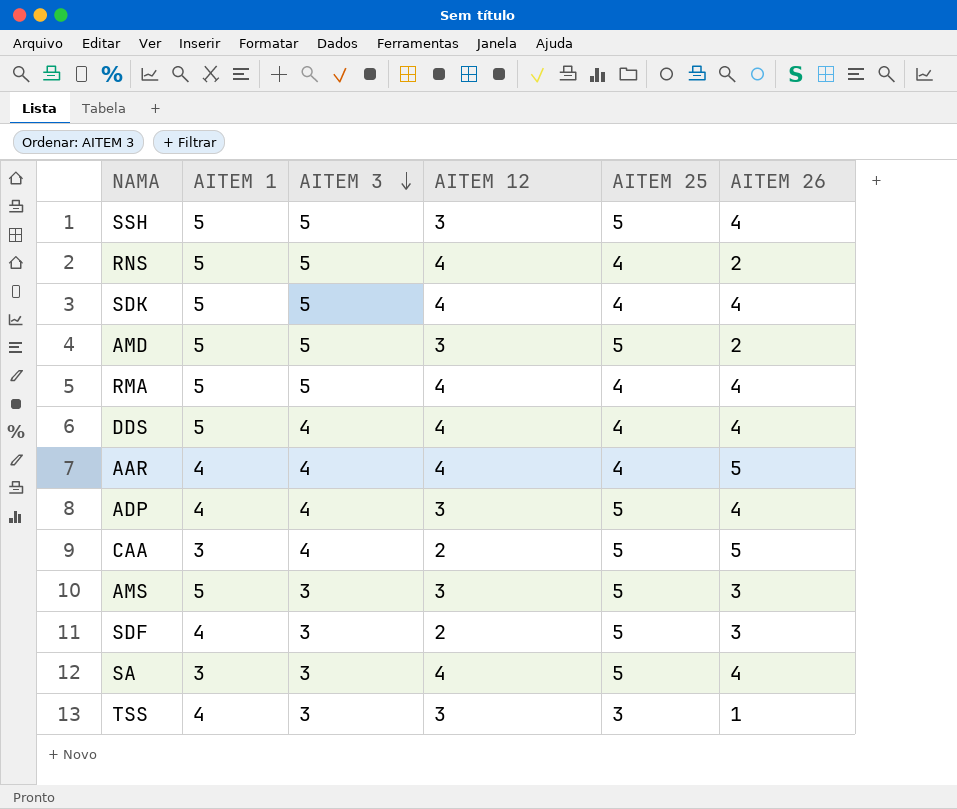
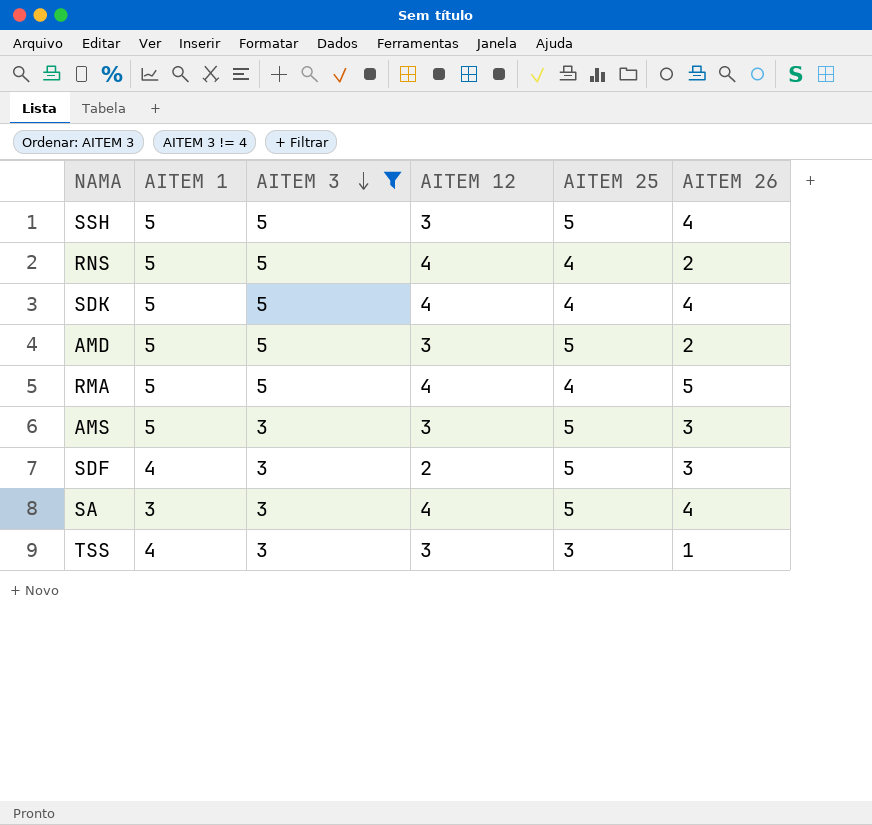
filter: none -> AITEM 3 != 4
RMA | AITEM 26: 4 -> 5

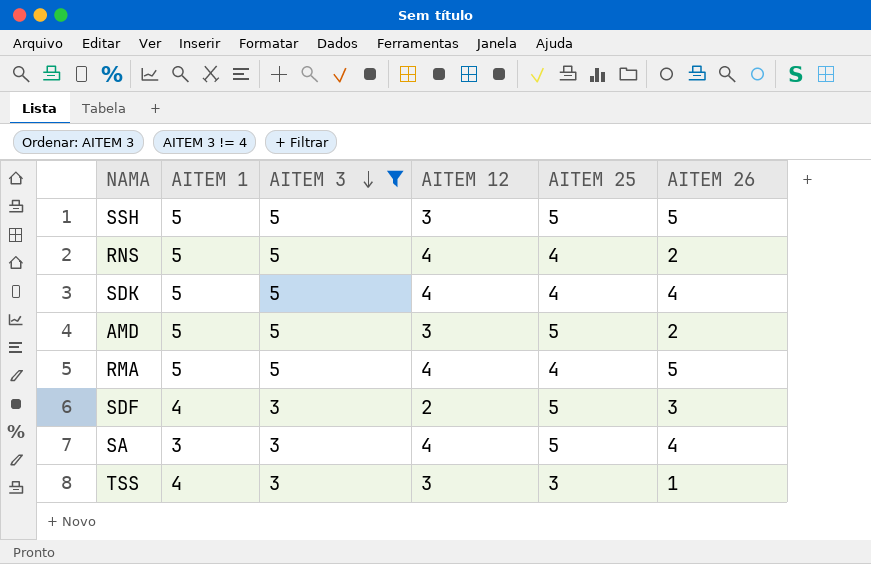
row AMS: 5 | 3 | 3 | 5 | 3 -> none
SSH | AITEM 26: 4 -> 5

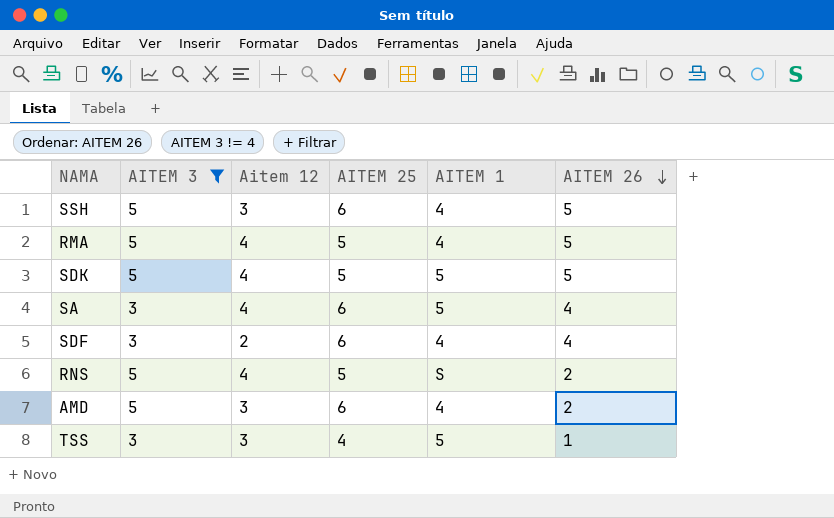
row order: AITEM 3 descending -> AITEM 26 descending
column name: AITEM 12 -> Aitem 12
column AITEM 1 | position: 2 -> 5
SSH | AITEM 25: 5 -> 6
SSH | AITEM 1: 5 -> 4
RMA | AITEM 25: 4 -> 5
RMA | AITEM 1: 5 -> 4
SDK | AITEM 25: 4 -> 5
SDK | AITEM 26: 4 -> 5
SA | AITEM 25: 5 -> 6
SA | AITEM 1: 3 -> 5
SDF | AITEM 25: 5 -> 6
SDF | AITEM 26: 3 -> 4
RNS | AITEM 25: 4 -> 5
RNS | AITEM 1: 5 -> S
AMD | AITEM 25: 5 -> 6
AMD | AITEM 1: 5 -> 4
TSS | AITEM 25: 3 -> 4
TSS | AITEM 1: 4 -> 5

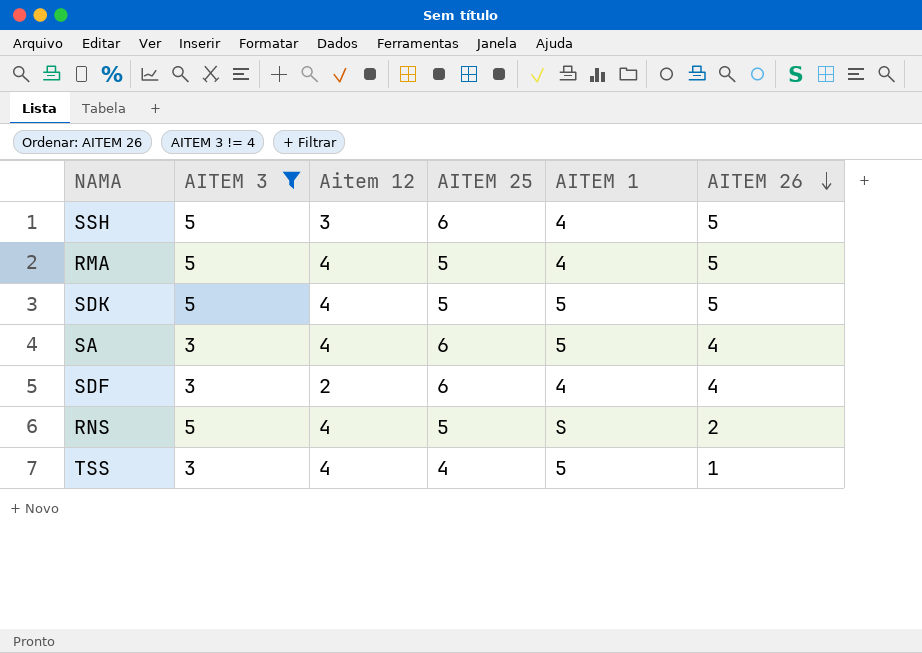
row AMD: 5 | 3 | 6 | 4 | 2 -> none
TSS | Aitem 12: 3 -> 4

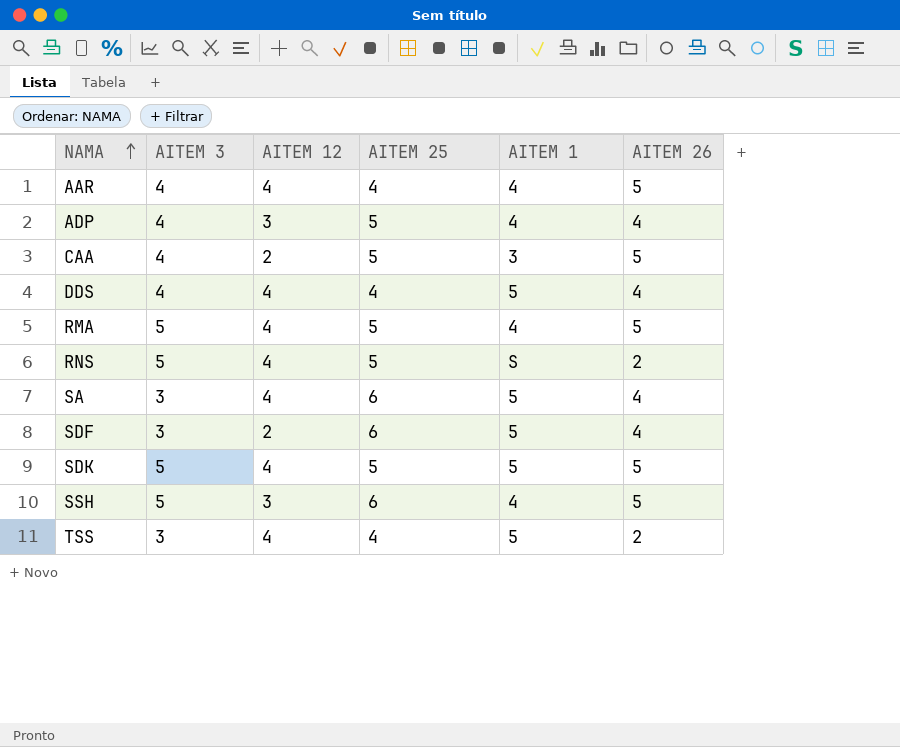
filter: AITEM 3 != 4 -> none
row order: AITEM 26 descending -> NAMA ascending
column name: Aitem 12 -> AITEM 12
SDF | AITEM 1: 4 -> 5
TSS | AITEM 26: 1 -> 2

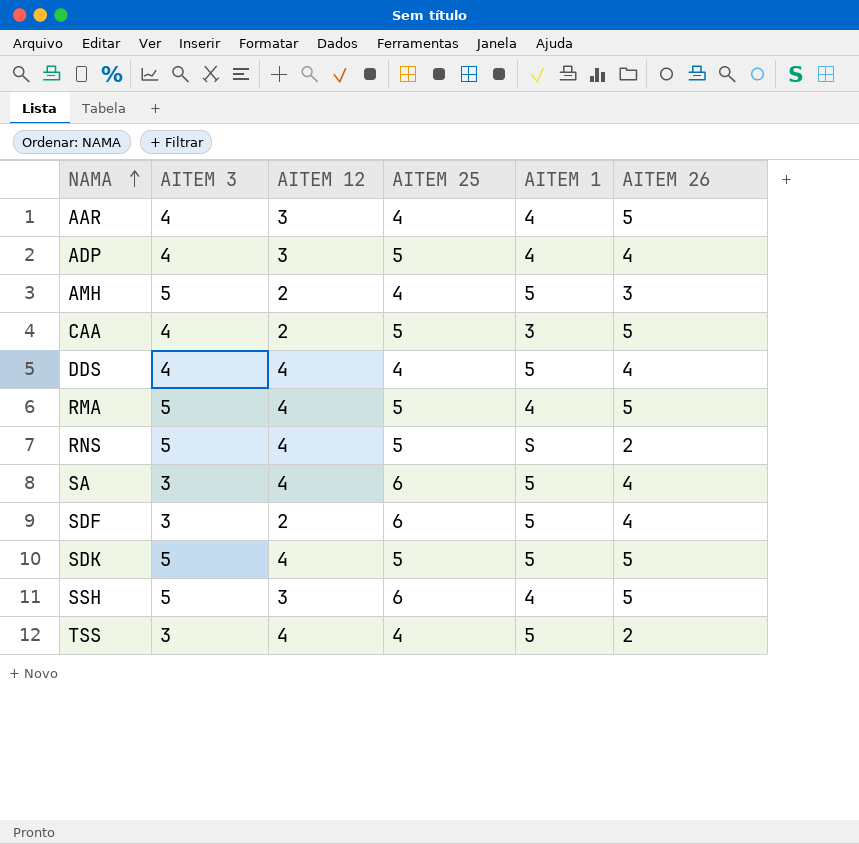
AAR | AITEM 12: 4 -> 3
row AMH: none -> 5 | 2 | 4 | 5 | 3

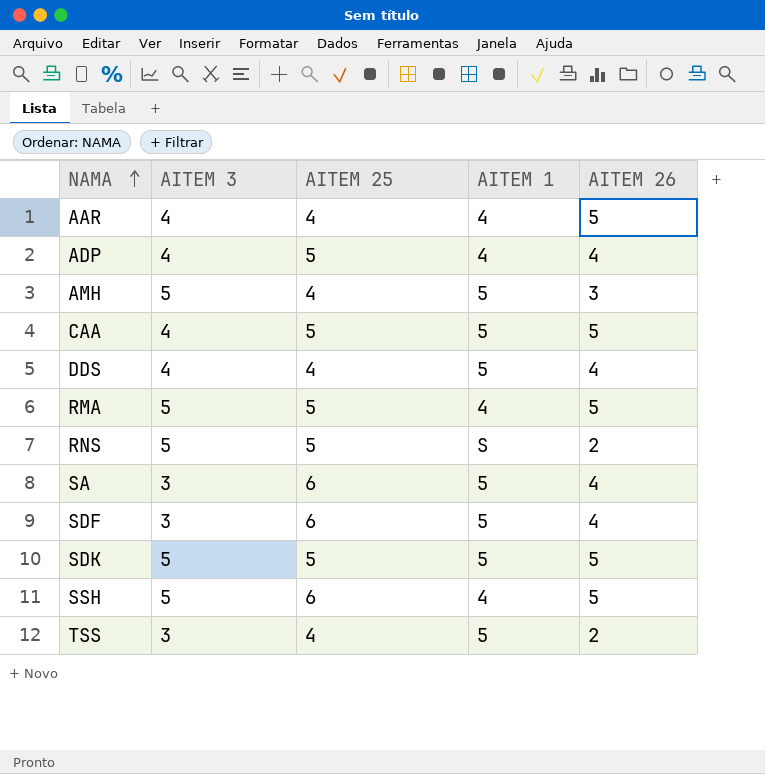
column AITEM 12 | position: 3 -> none
CAA | AITEM 1: 3 -> 5

